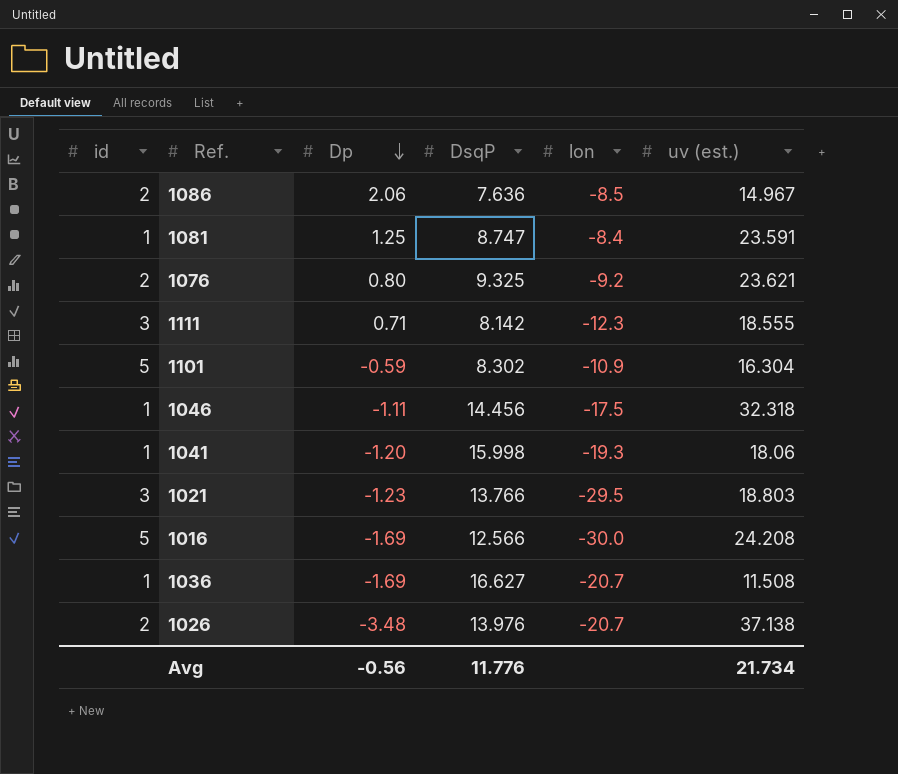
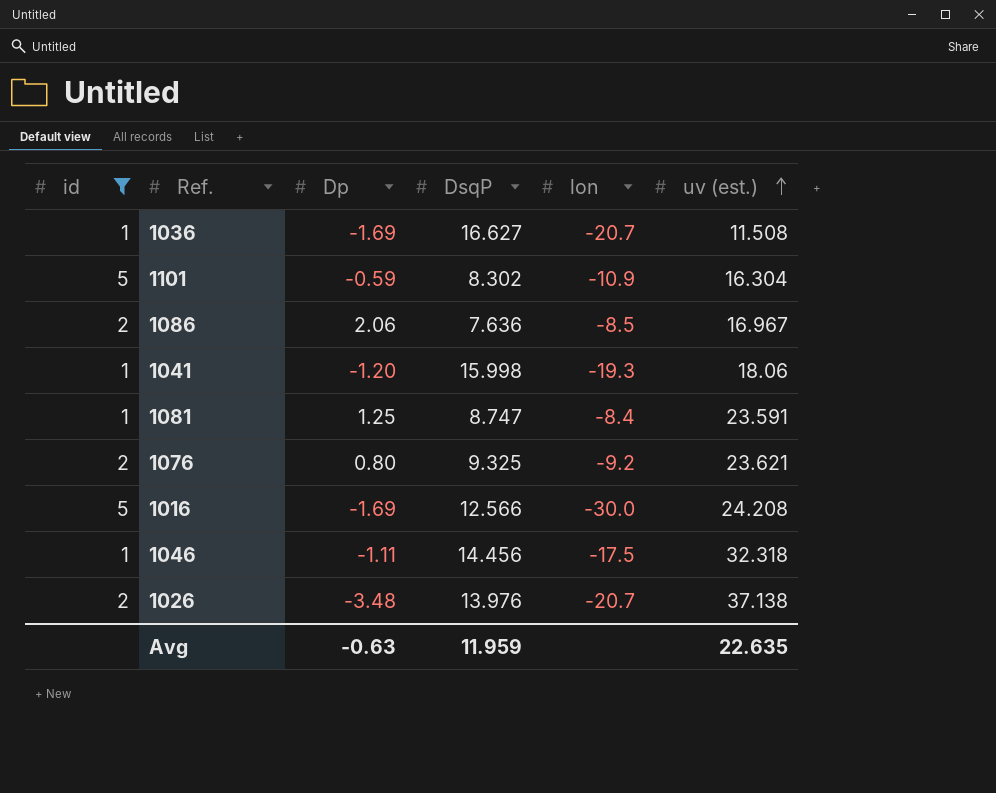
filter: none -> id != 3
row order: Dp descending -> uv (est.) ascending
1086 | uv (est.): 14.967 -> 16.967
Avg | Dp: -0.56 -> -0.63
Avg | DsqP: 11.776 -> 11.959
Avg | uv (est.): 21.734 -> 22.635

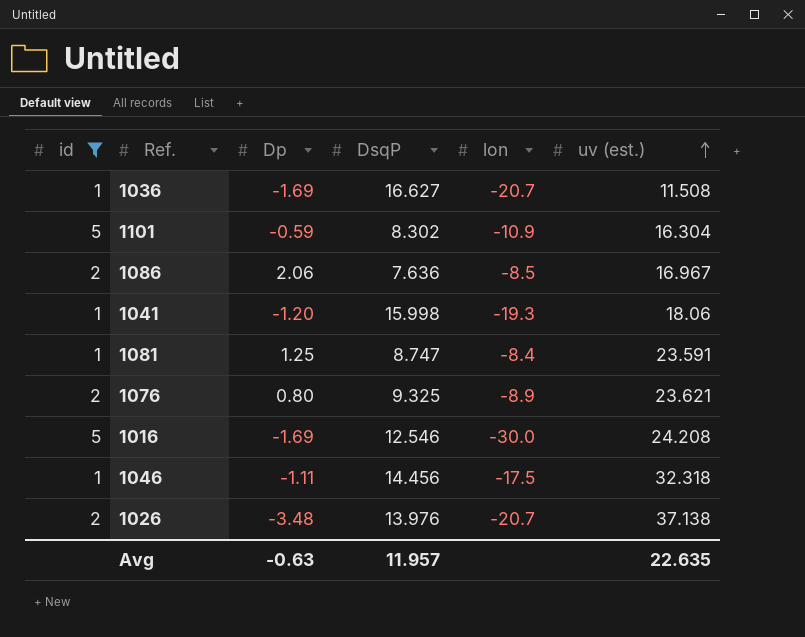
1076 | lon: -9.2 -> -8.9
1016 | DsqP: 12.566 -> 12.546
Avg | DsqP: 11.959 -> 11.957

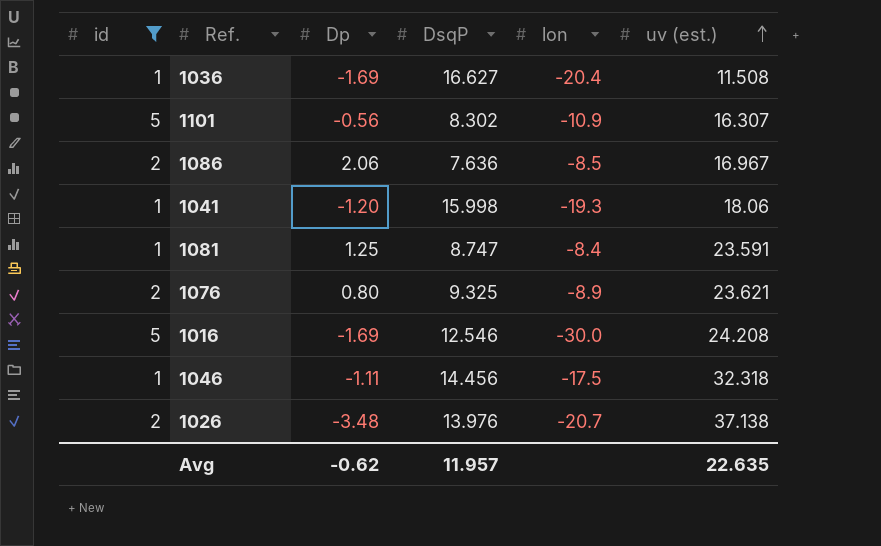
1036 | lon: -20.7 -> -20.4
1101 | Dp: -0.59 -> -0.56
1101 | uv (est.): 16.304 -> 16.307
Avg | Dp: -0.63 -> -0.62

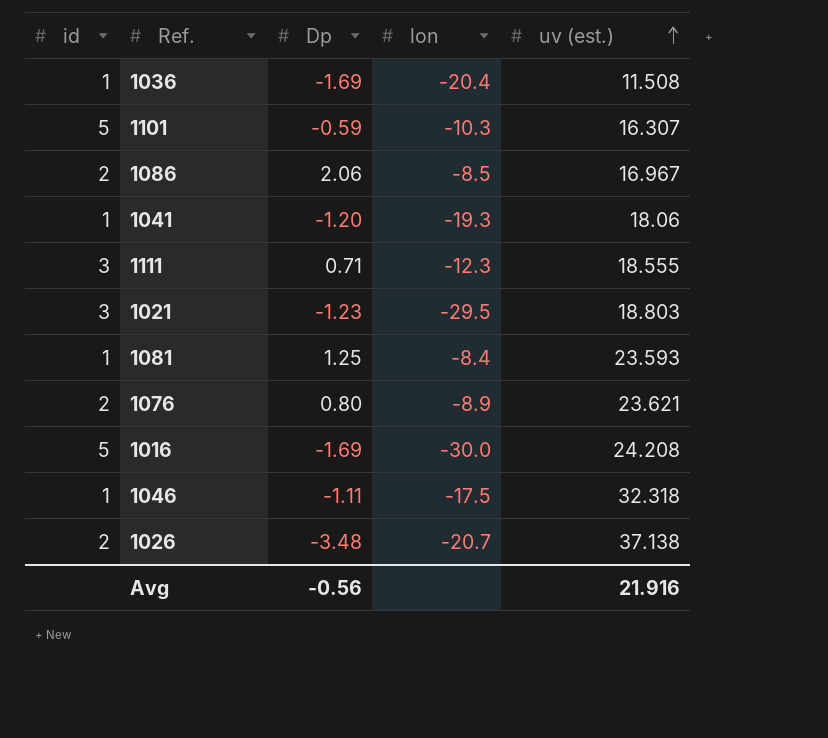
filter: id != 3 -> none
column DsqP | position: 4 -> none
1101 | Dp: -0.56 -> -0.59
1101 | lon: -10.9 -> -10.3
1081 | uv (est.): 23.591 -> 23.593
Avg | Dp: -0.62 -> -0.56
Avg | uv (est.): 22.635 -> 21.916

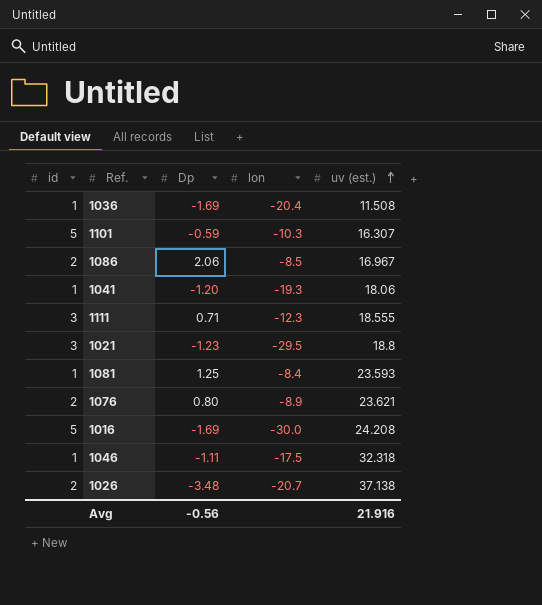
1021 | uv (est.): 18.803 -> 18.8

